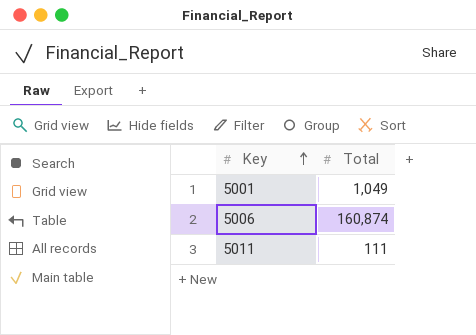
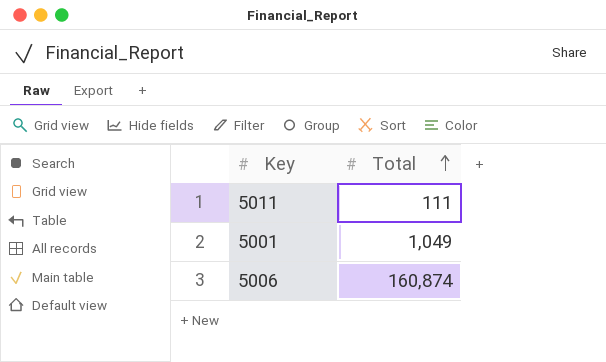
row order: Key ascending -> Total ascending

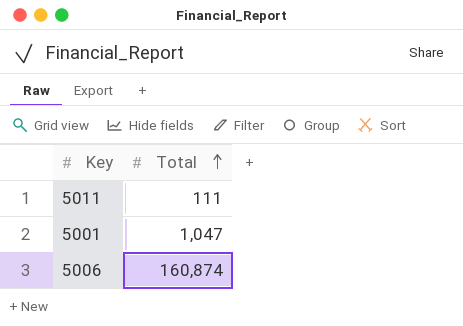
5001 | Total: 1,049 -> 1,047

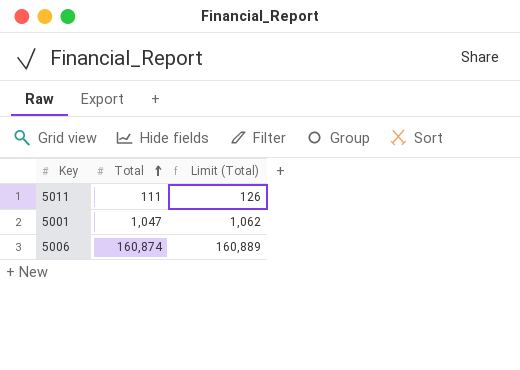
column Limit (Total) | formula: none -> [Total] + 15

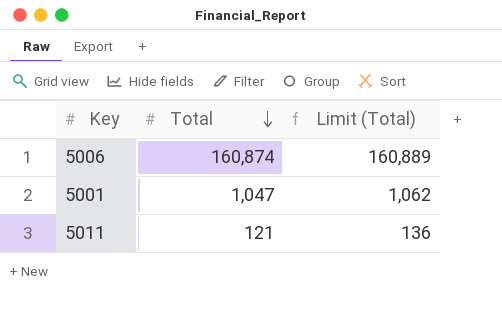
row order: Total ascending -> Total descending
5011 | Total: 111 -> 121
5011 | Limit (Total): 126 -> 136

